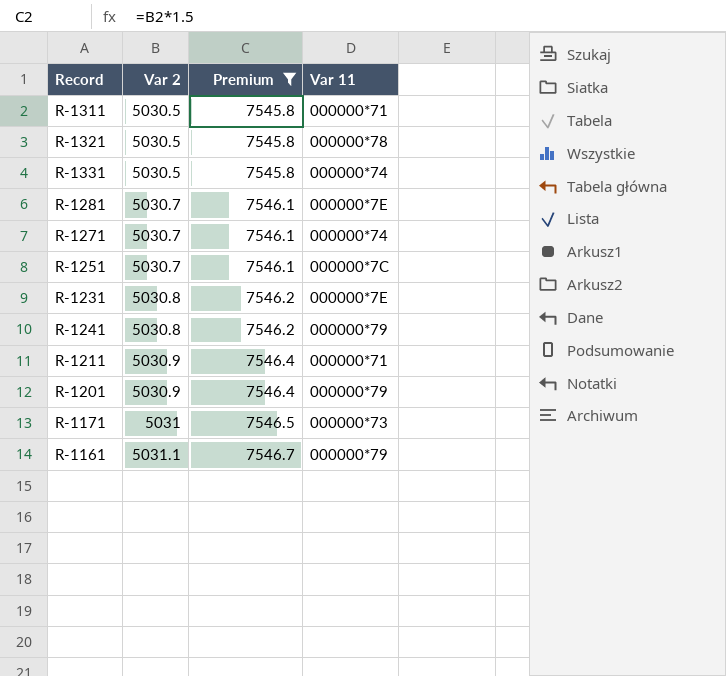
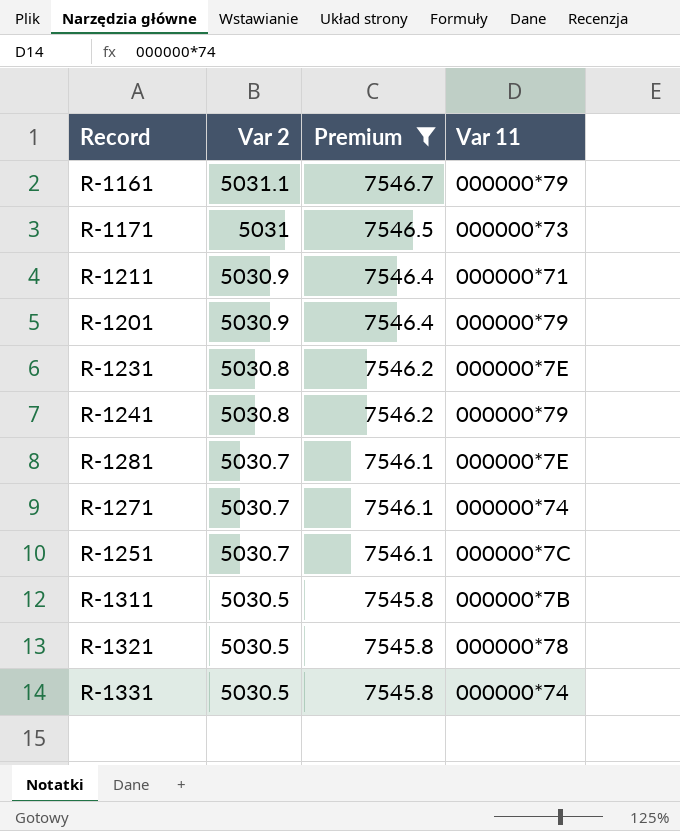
row order: Var 2 ascending -> Var 2 descending
R-1311 | Var 11: 000000*71 -> 000000*7B

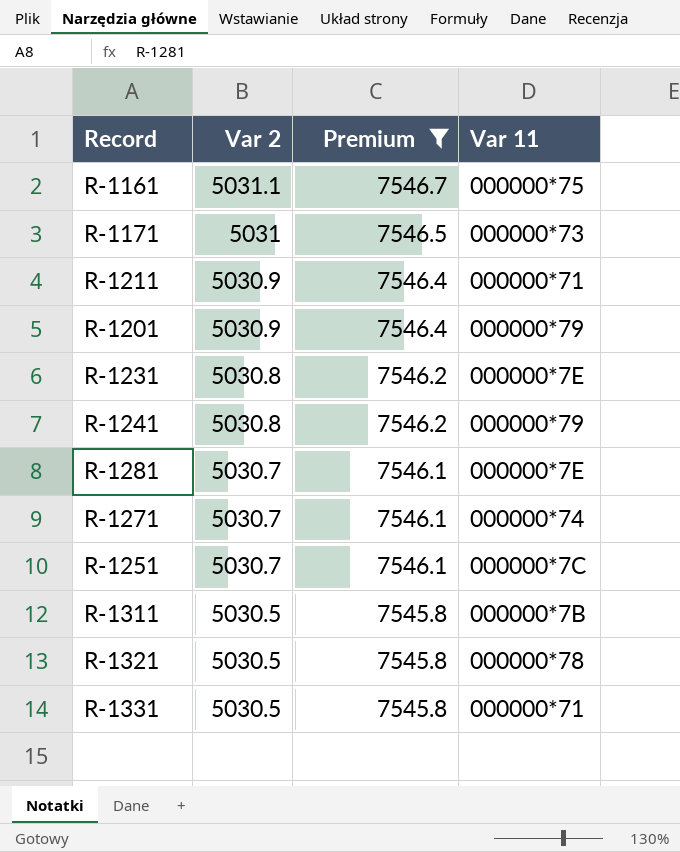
R-1161 | Var 11: 000000*79 -> 000000*75
R-1331 | Var 11: 000000*74 -> 000000*71

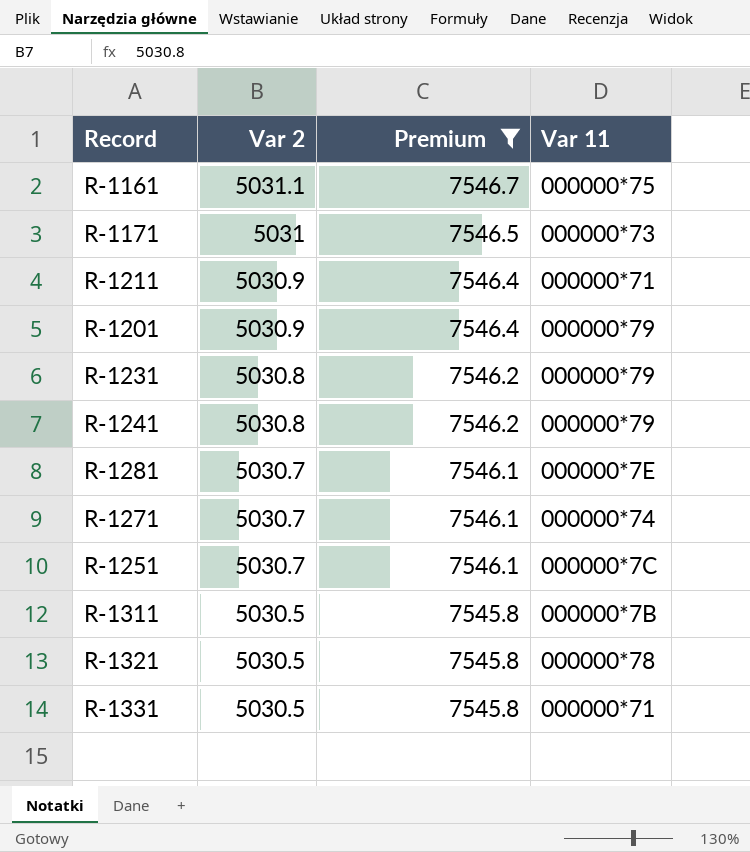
R-1231 | Var 11: 000000*7E -> 000000*79

